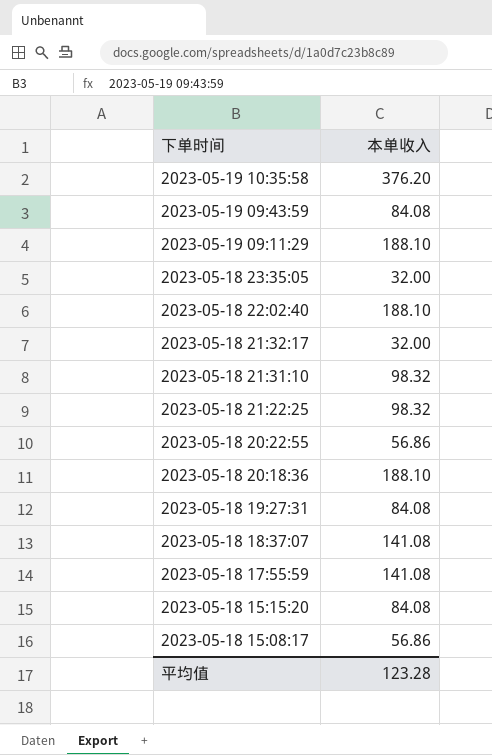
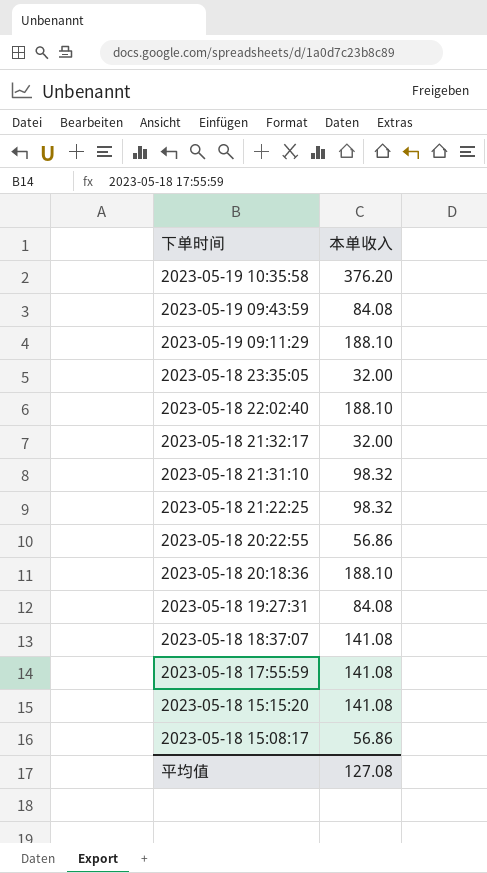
2023-05-18 15:15:20 | 本单收入: 84.08 -> 141.08
平均值 | 本单收入: 123.28 -> 127.08

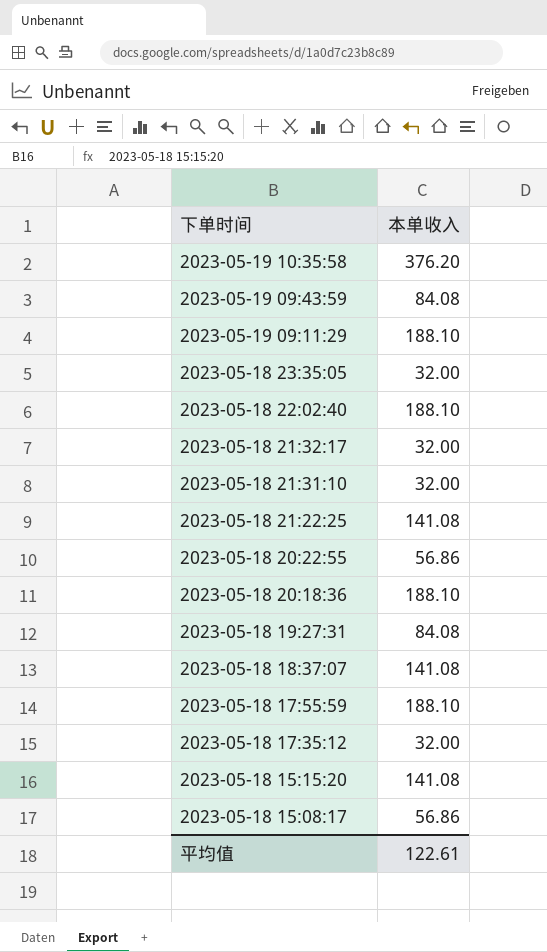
2023-05-18 21:31:10 | 本单收入: 98.32 -> 32.00
2023-05-18 21:22:25 | 本单收入: 98.32 -> 141.08
2023-05-18 17:55:59 | 本单收入: 141.08 -> 188.10
row 2023-05-18 17:35:12: none -> 32.00
平均值 | 本单收入: 127.08 -> 122.61

